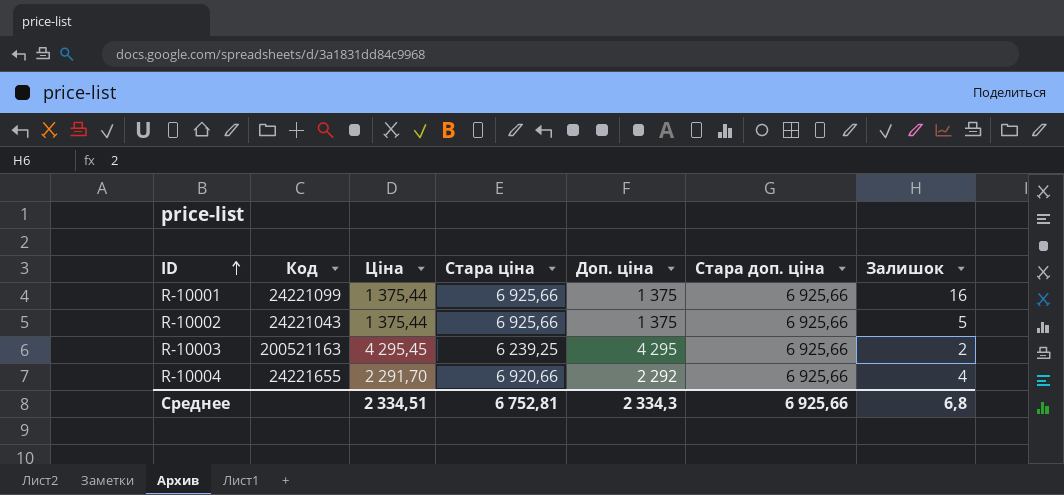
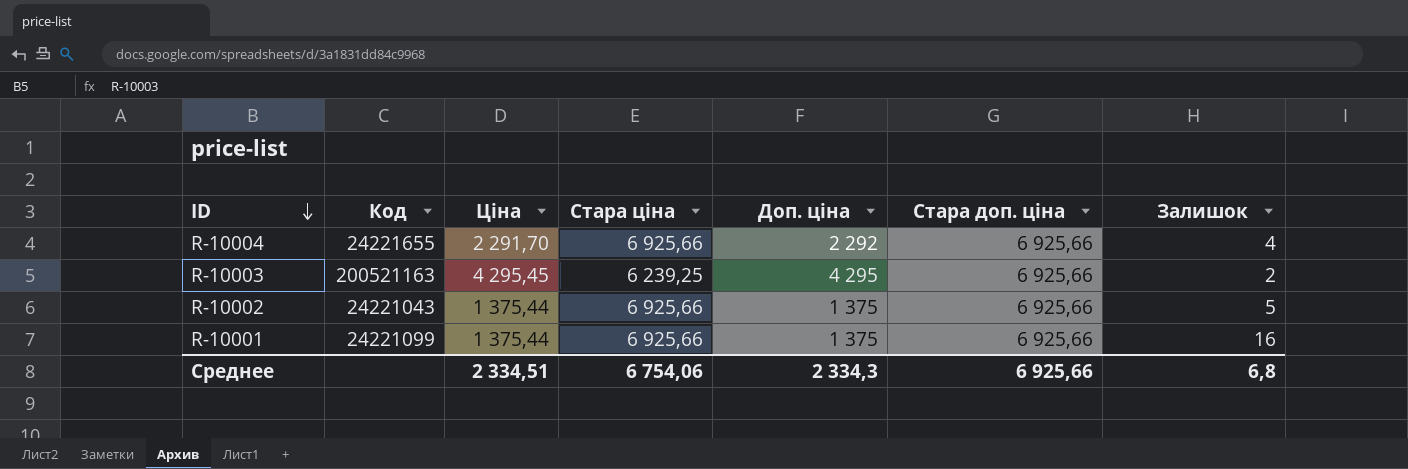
row order: ID ascending -> ID descending
R-10004 | Стара ціна: 6 920,66 -> 6 925,66
Среднее | Стара ціна: 6 752,81 -> 6 754,06

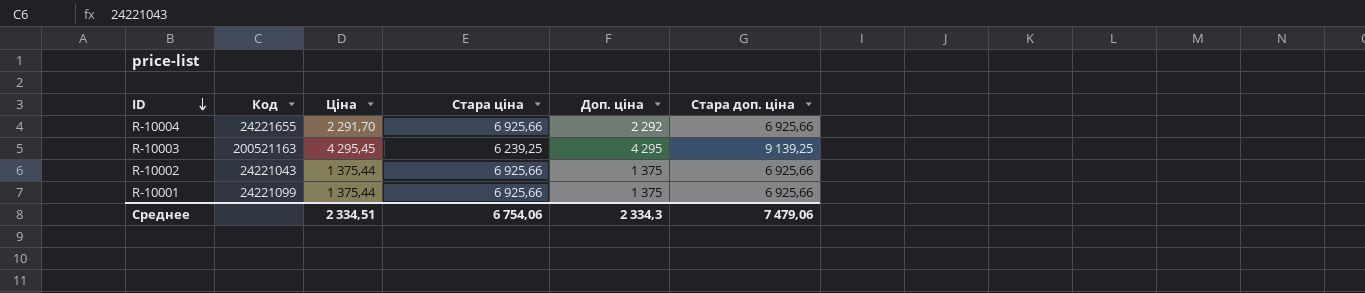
column Залишок | position: 7 -> none
R-10003 | Стара доп. ціна: 6 925,66 -> 9 139,25
Среднее | Стара доп. ціна: 6 925,66 -> 7 479,06

